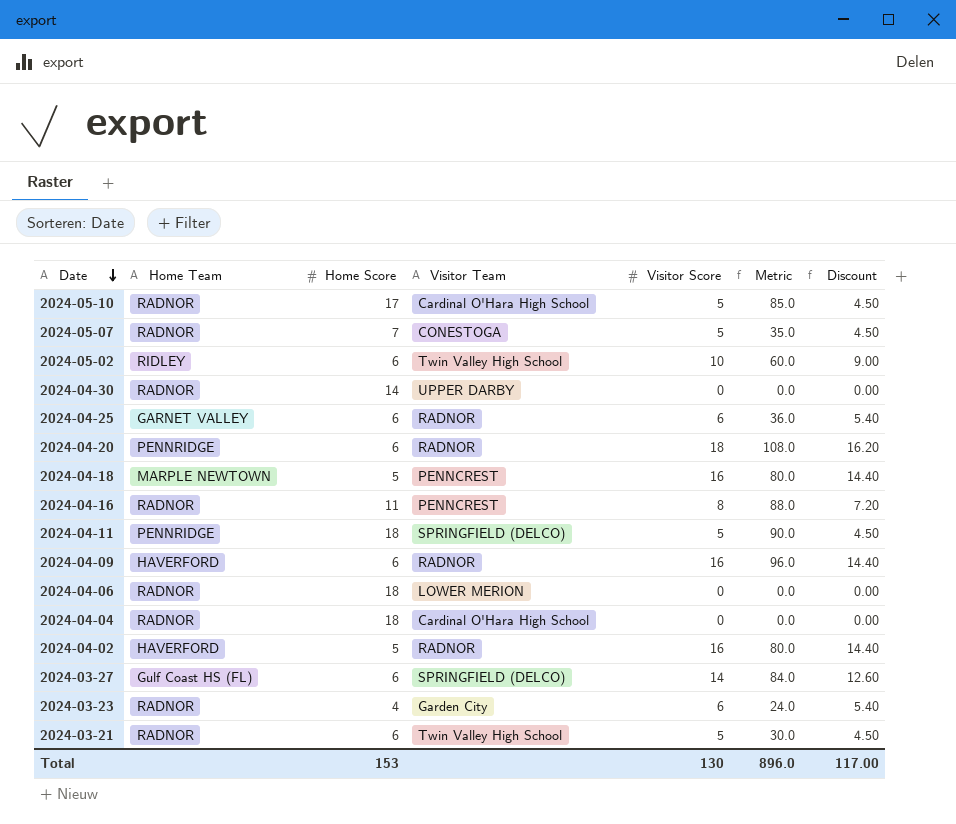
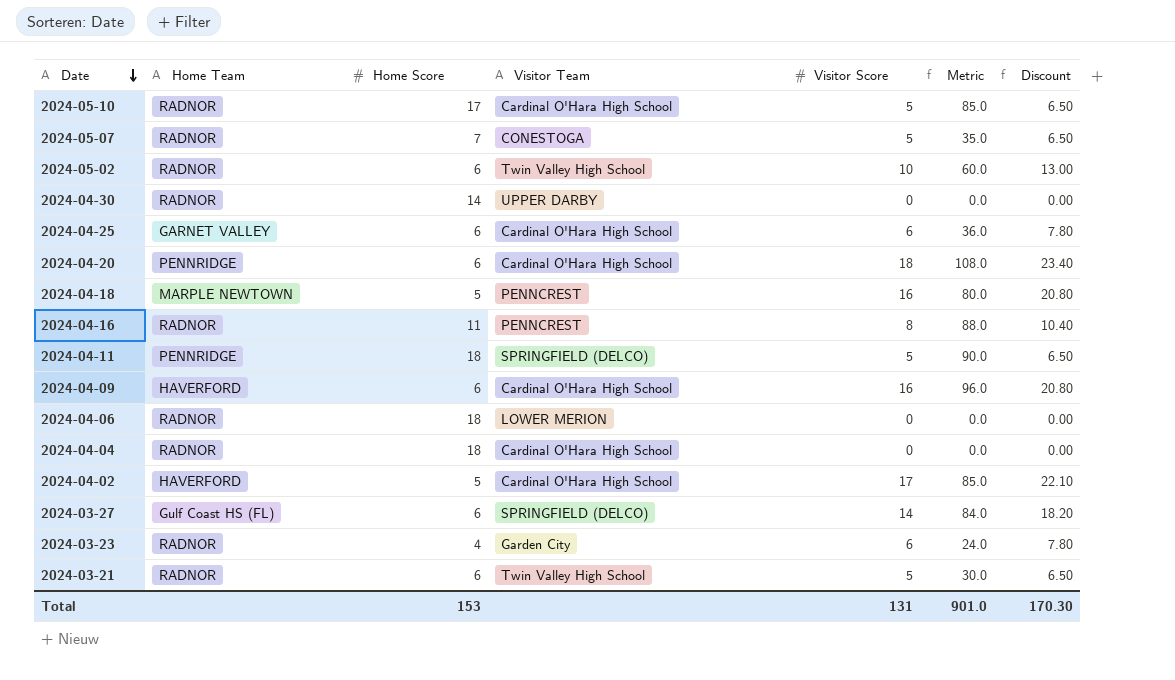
column Discount | formula: [Visitor Score] * 0.9 -> [Visitor Score] * 1.3
2024-05-02 | Home Team: RIDLEY -> RADNOR
2024-04-25 | Visitor Team: RADNOR -> Cardinal O'Hara High School
2024-04-20 | Visitor Team: RADNOR -> Cardinal O'Hara High School
2024-04-09 | Visitor Team: RADNOR -> Cardinal O'Hara High School
2024-04-02 | Visitor Team: RADNOR -> Cardinal O'Hara High School
2024-04-02 | Visitor Score: 16 -> 17
2024-04-02 | Metric: 80.0 -> 85.0
Total | Visitor Score: 130 -> 131
Total | Metric: 896.0 -> 901.0
Total | Discount: 117.00 -> 170.30

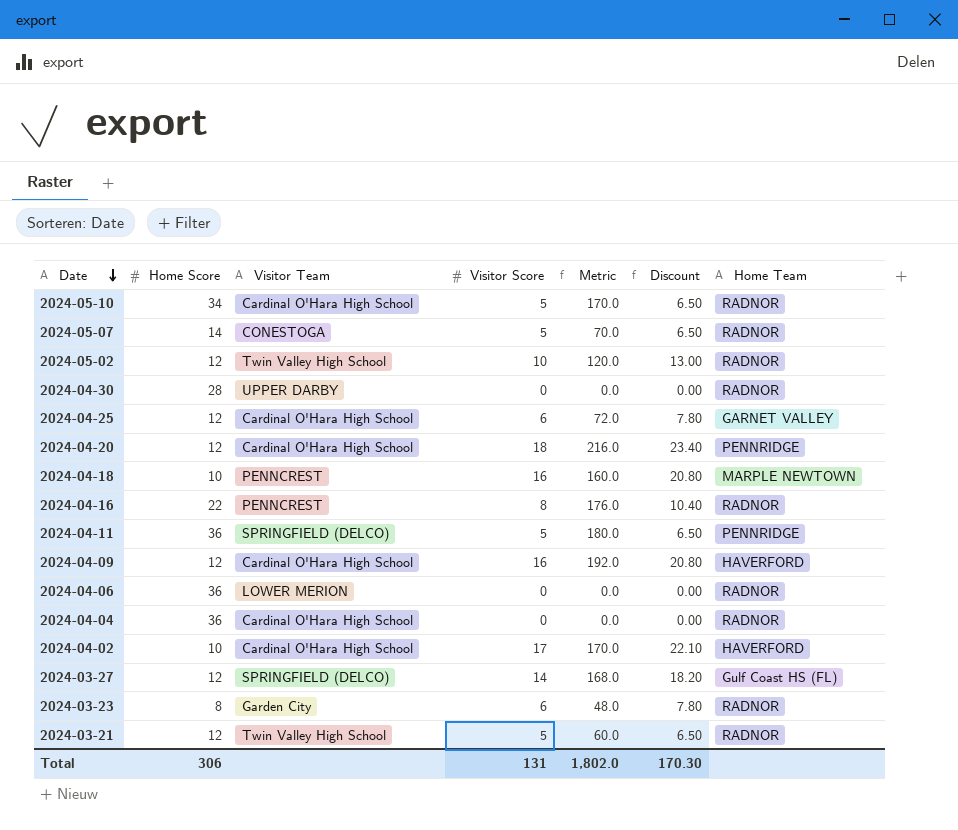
column Home Team | position: 2 -> 7
2024-05-10 | Home Score: 17 -> 34
2024-05-10 | Metric: 85.0 -> 170.0
2024-05-07 | Home Score: 7 -> 14
2024-05-07 | Metric: 35.0 -> 70.0
2024-05-02 | Home Score: 6 -> 12
2024-05-02 | Metric: 60.0 -> 120.0
2024-04-30 | Home Score: 14 -> 28
2024-04-25 | Home Score: 6 -> 12
2024-04-25 | Metric: 36.0 -> 72.0
2024-04-20 | Home Score: 6 -> 12
2024-04-20 | Metric: 108.0 -> 216.0
2024-04-18 | Home Score: 5 -> 10
2024-04-18 | Metric: 80.0 -> 160.0
2024-04-16 | Home Score: 11 -> 22
2024-04-16 | Metric: 88.0 -> 176.0
2024-04-11 | Home Score: 18 -> 36
2024-04-11 | Metric: 90.0 -> 180.0
2024-04-09 | Home Score: 6 -> 12
2024-04-09 | Metric: 96.0 -> 192.0
2024-04-06 | Home Score: 18 -> 36
2024-04-04 | Home Score: 18 -> 36
2024-04-02 | Home Score: 5 -> 10
2024-04-02 | Metric: 85.0 -> 170.0
2024-03-27 | Home Score: 6 -> 12
2024-03-27 | Metric: 84.0 -> 168.0
2024-03-23 | Home Score: 4 -> 8
2024-03-23 | Metric: 24.0 -> 48.0
2024-03-21 | Home Score: 6 -> 12
2024-03-21 | Metric: 30.0 -> 60.0
Total | Home Score: 153 -> 306
Total | Metric: 901.0 -> 1,802.0

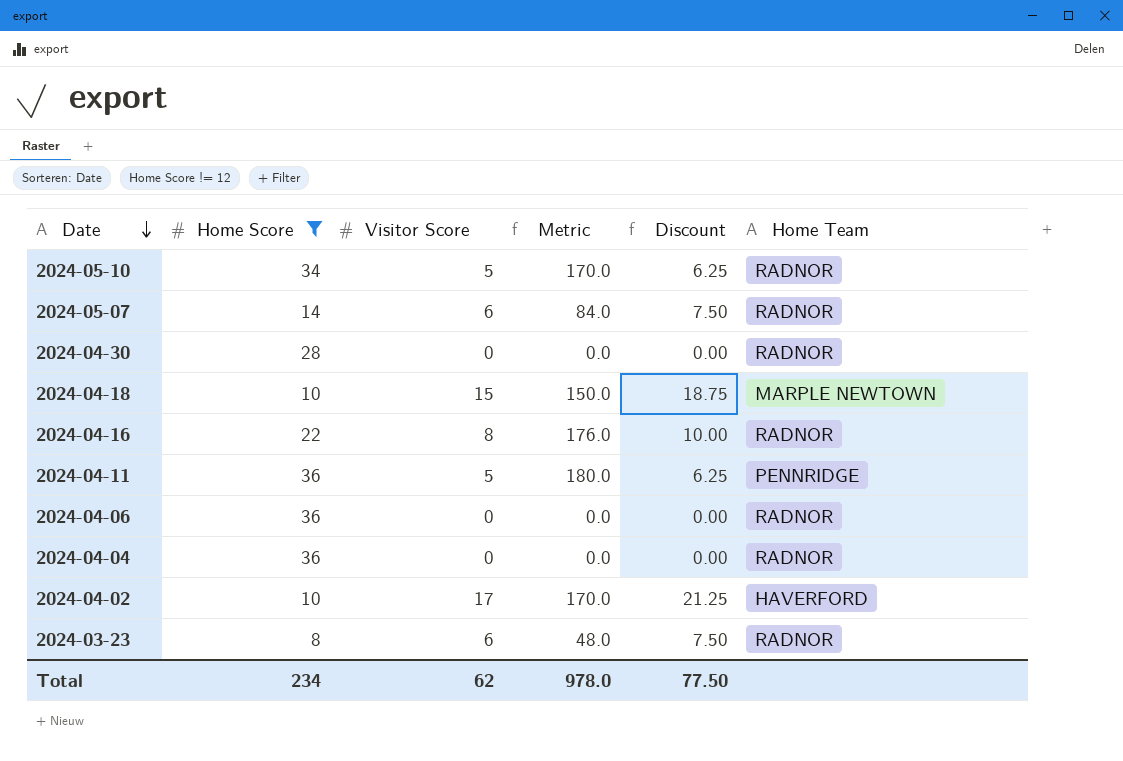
filter: none -> Home Score != 12
column Visitor Team | position: 3 -> none
column Discount | formula: [Visitor Score] * 1.3 -> [Visitor Score] * 1.25
2024-05-07 | Visitor Score: 5 -> 6
2024-05-07 | Metric: 70.0 -> 84.0
2024-04-18 | Visitor Score: 16 -> 15
2024-04-18 | Metric: 160.0 -> 150.0
Total | Home Score: 306 -> 234
Total | Visitor Score: 131 -> 62
Total | Metric: 1,802.0 -> 978.0
Total | Discount: 170.30 -> 77.50

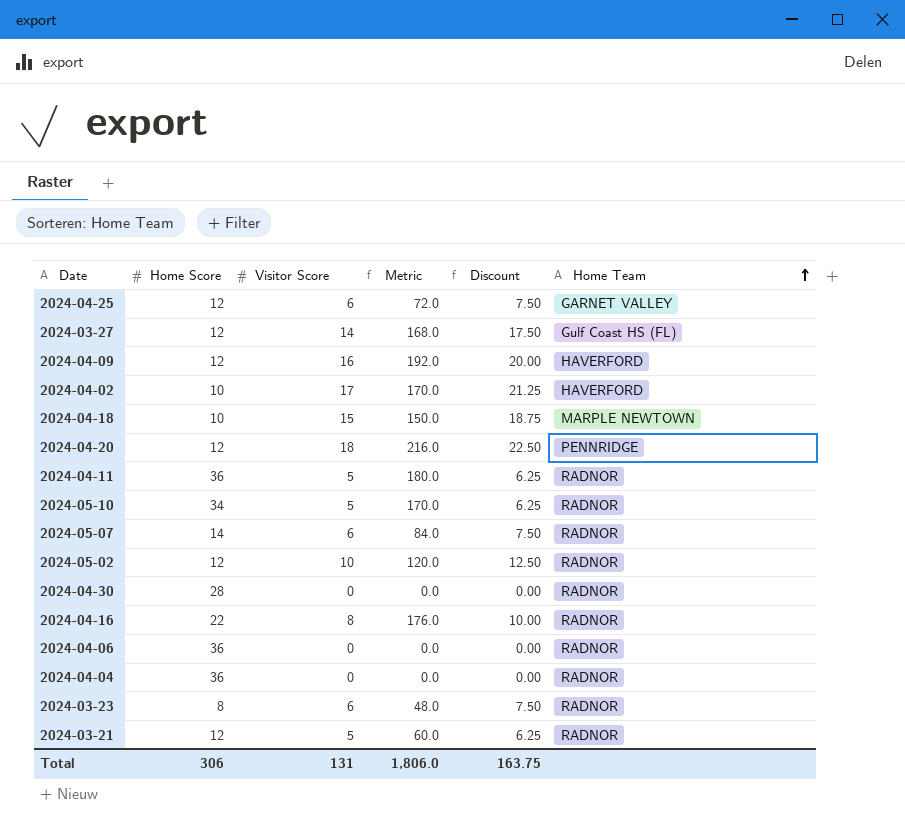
filter: Home Score != 12 -> none
row order: Date descending -> Home Team ascending
2024-04-11 | Home Team: PENNRIDGE -> RADNOR
Total | Home Score: 234 -> 306
Total | Visitor Score: 62 -> 131
Total | Metric: 978.0 -> 1,806.0
Total | Discount: 77.50 -> 163.75

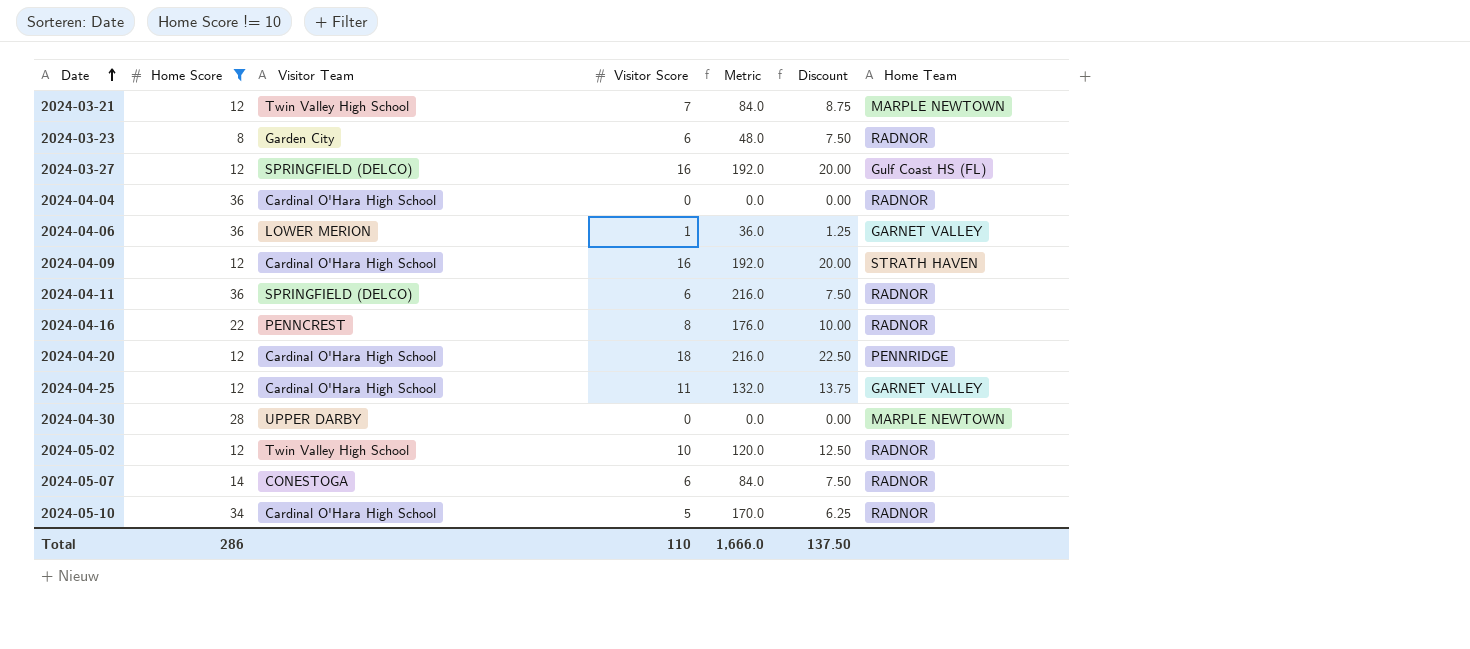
filter: none -> Home Score != 10
row order: Home Team ascending -> Date ascending
column Visitor Team | position: none -> 3
2024-03-21 | Visitor Score: 5 -> 7
2024-03-21 | Metric: 60.0 -> 84.0
2024-03-21 | Discount: 6.25 -> 8.75
2024-03-21 | Home Team: RADNOR -> MARPLE NEWTOWN
2024-03-27 | Visitor Score: 14 -> 16
2024-03-27 | Metric: 168.0 -> 192.0
2024-03-27 | Discount: 17.50 -> 20.00
2024-04-06 | Visitor Score: 0 -> 1
2024-04-06 | Metric: 0.0 -> 36.0
2024-04-06 | Discount: 0.00 -> 1.25
2024-04-06 | Home Team: RADNOR -> GARNET VALLEY
2024-04-09 | Home Team: HAVERFORD -> STRATH HAVEN
2024-04-11 | Visitor Score: 5 -> 6
2024-04-11 | Metric: 180.0 -> 216.0
2024-04-11 | Discount: 6.25 -> 7.50
2024-04-25 | Visitor Score: 6 -> 11
2024-04-25 | Metric: 72.0 -> 132.0
2024-04-25 | Discount: 7.50 -> 13.75
2024-04-30 | Home Team: RADNOR -> MARPLE NEWTOWN
Total | Home Score: 306 -> 286
Total | Visitor Score: 131 -> 110
Total | Metric: 1,806.0 -> 1,666.0
Total | Discount: 163.75 -> 137.50

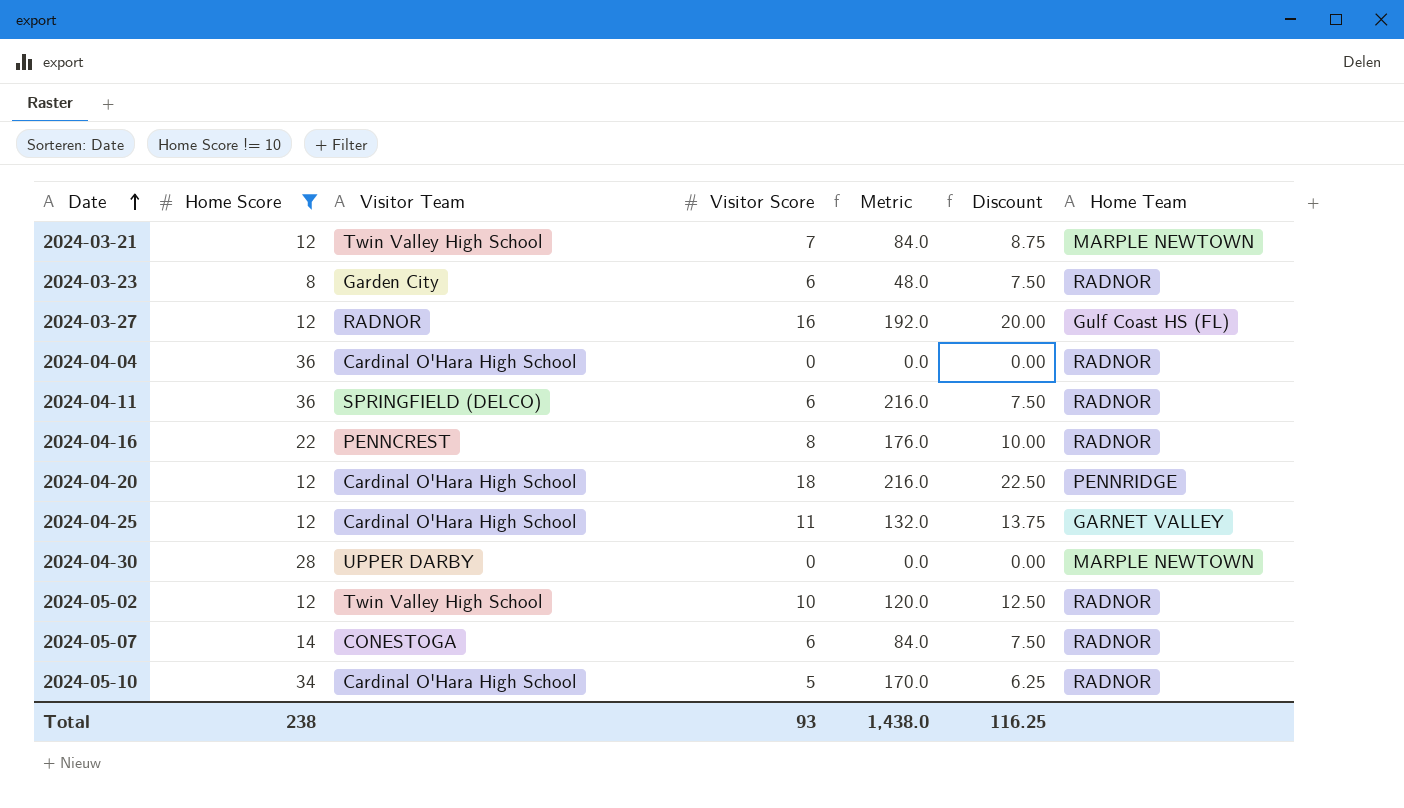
row 2024-04-06: 36 | LOWER MERION | 1 | 36.0 | 1.25 | GARNET VALLEY -> none
row 2024-04-09: 12 | Cardinal O'Hara High School | 16 | 192.0 | 20.00 | STRATH HAVEN -> none
2024-03-27 | Visitor Team: SPRINGFIELD (DELCO) -> RADNOR
Total | Home Score: 286 -> 238
Total | Visitor Score: 110 -> 93
Total | Metric: 1,666.0 -> 1,438.0
Total | Discount: 137.50 -> 116.25

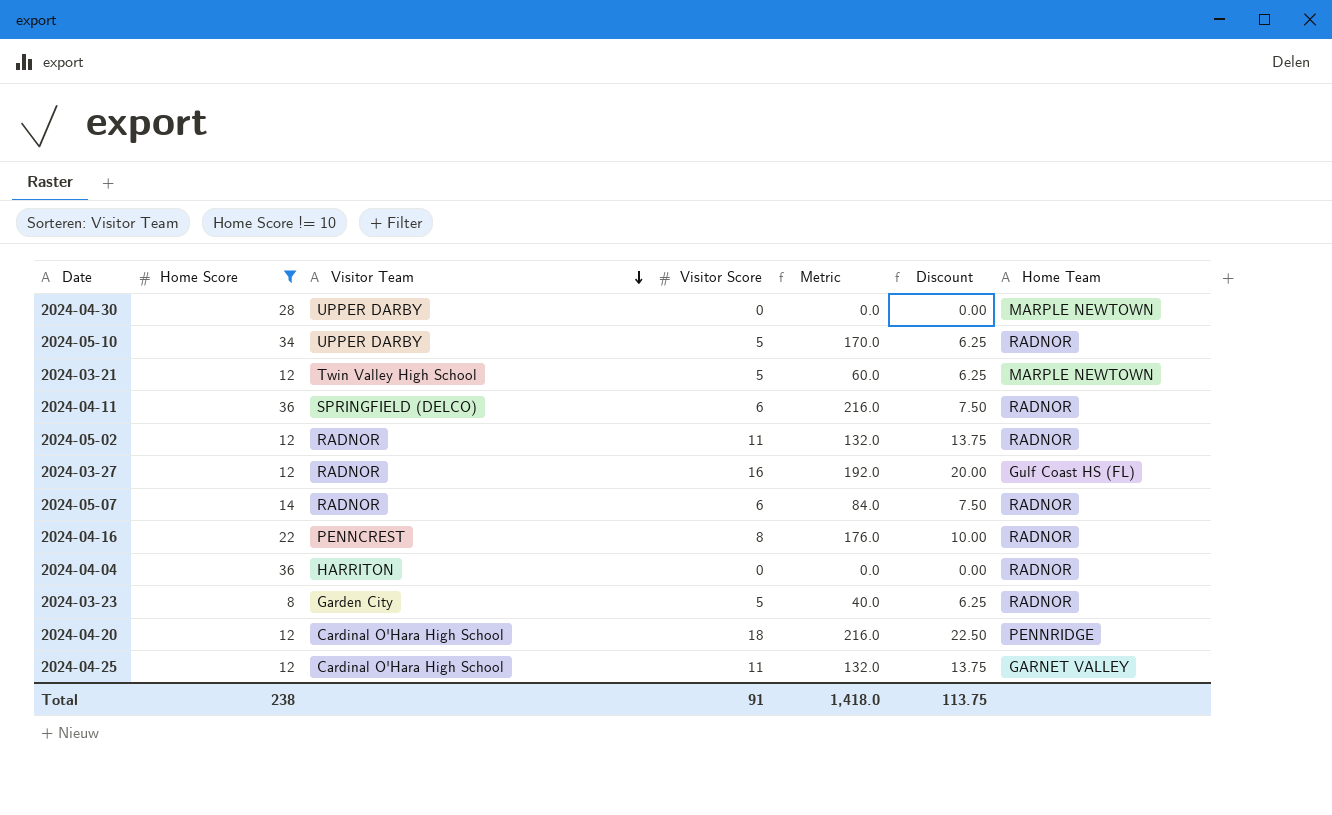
row order: Date ascending -> Visitor Team descending
2024-05-10 | Visitor Team: Cardinal O'Hara High School -> UPPER DARBY
2024-03-21 | Visitor Score: 7 -> 5
2024-03-21 | Metric: 84.0 -> 60.0
2024-03-21 | Discount: 8.75 -> 6.25
2024-05-02 | Visitor Team: Twin Valley High School -> RADNOR
2024-05-02 | Visitor Score: 10 -> 11
2024-05-02 | Metric: 120.0 -> 132.0
2024-05-02 | Discount: 12.50 -> 13.75
2024-05-07 | Visitor Team: CONESTOGA -> RADNOR
2024-04-04 | Visitor Team: Cardinal O'Hara High School -> HARRITON
2024-03-23 | Visitor Score: 6 -> 5
2024-03-23 | Metric: 48.0 -> 40.0
2024-03-23 | Discount: 7.50 -> 6.25
Total | Visitor Score: 93 -> 91
Total | Metric: 1,438.0 -> 1,418.0
Total | Discount: 116.25 -> 113.75

